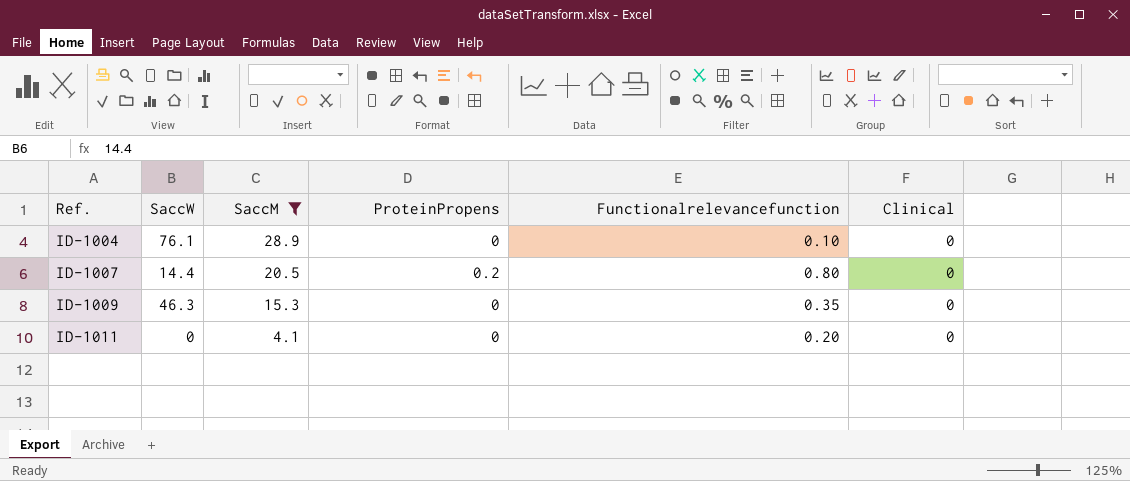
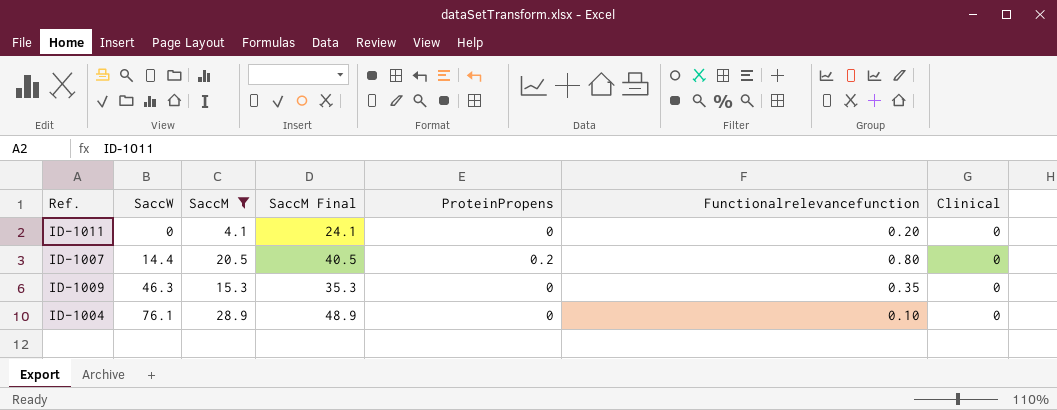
row order: Ref. ascending -> SaccW ascending
column SaccM Final | formula: none -> [SaccM] + 20

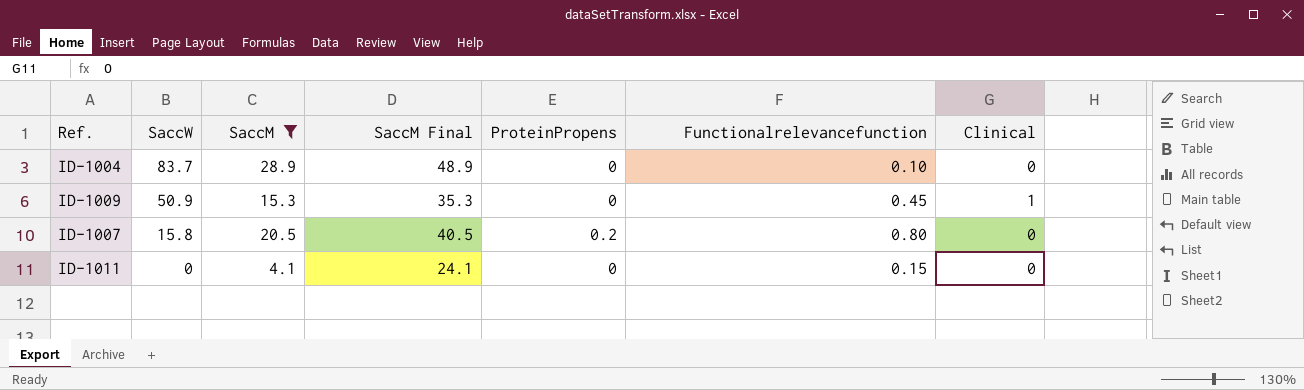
row order: SaccW ascending -> SaccW descending
ID-1004 | SaccW: 76.1 -> 83.7
ID-1009 | SaccW: 46.3 -> 50.9
ID-1009 | Functionalrelevancefunction: 0.35 -> 0.45
ID-1009 | Clinical: 0 -> 1
ID-1007 | SaccW: 14.4 -> 15.8
ID-1011 | Functionalrelevancefunction: 0.20 -> 0.15

